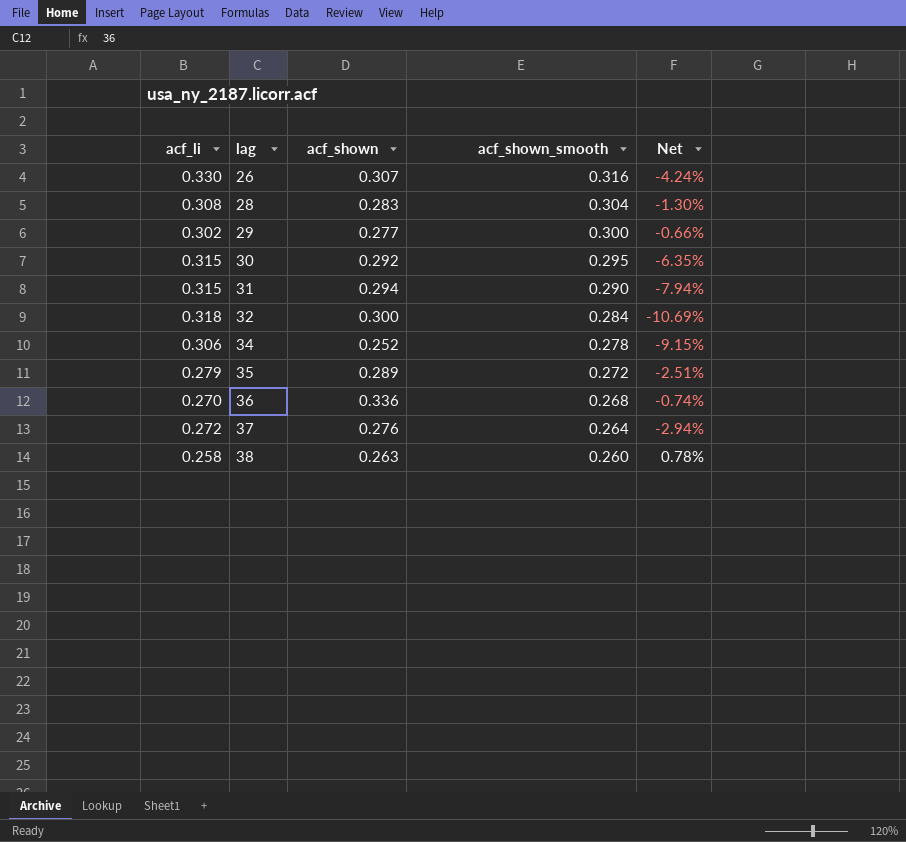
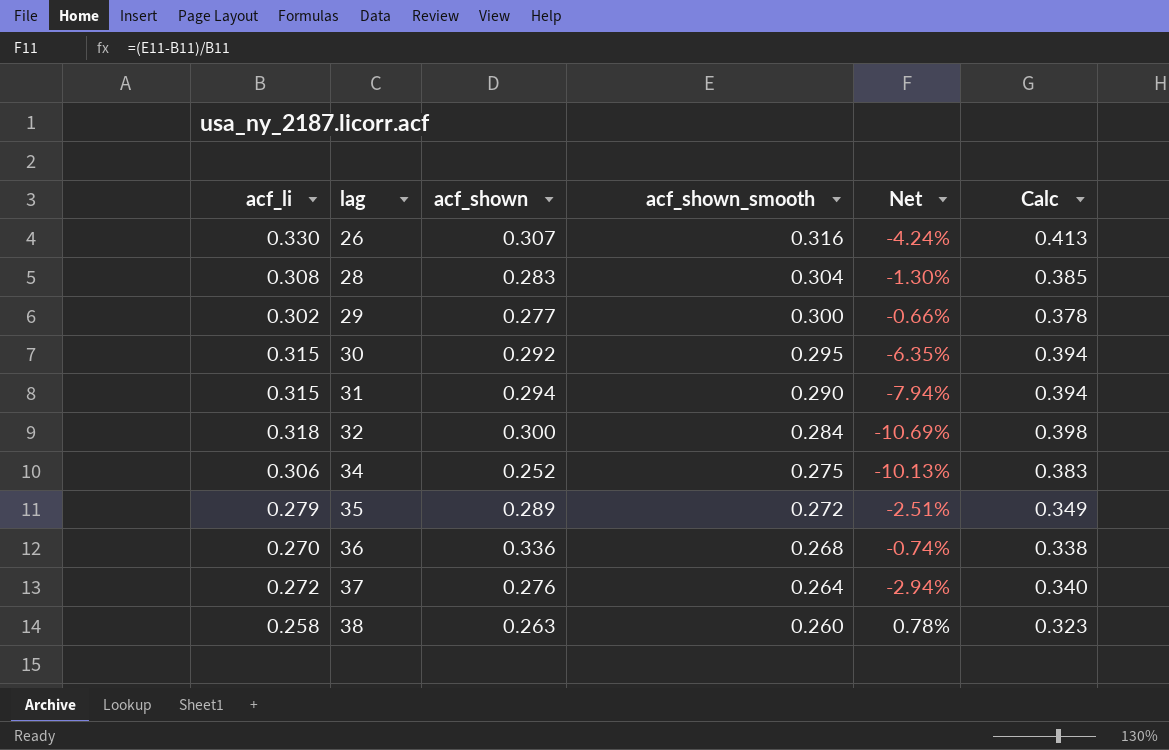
column Calc | formula: none -> [acf_li] * 1.25
34 | acf_shown_smooth: 0.278 -> 0.275
34 | Net: -9.15% -> -10.13%

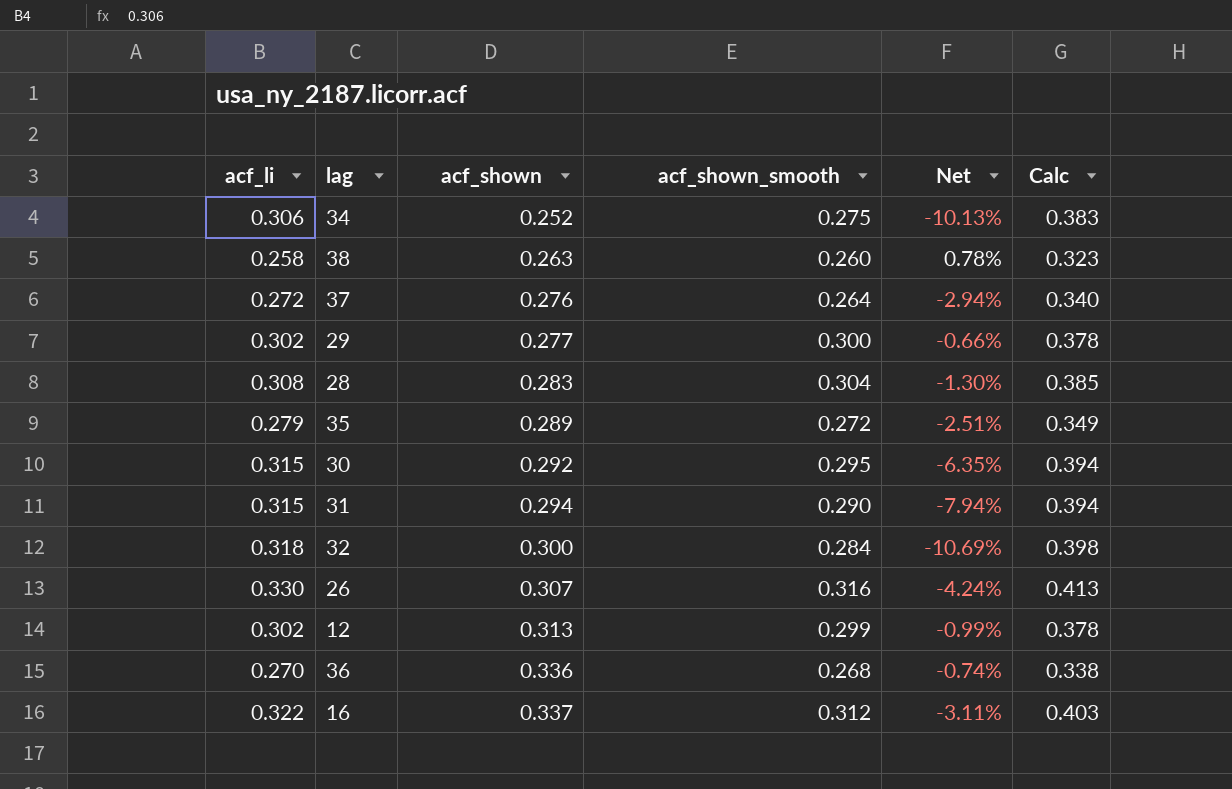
row order: lag ascending -> acf_shown ascending
row 12: none -> 0.302 | 0.313 | 0.299 | -0.99% | 0.378
row 16: none -> 0.322 | 0.337 | 0.312 | -3.11% | 0.403

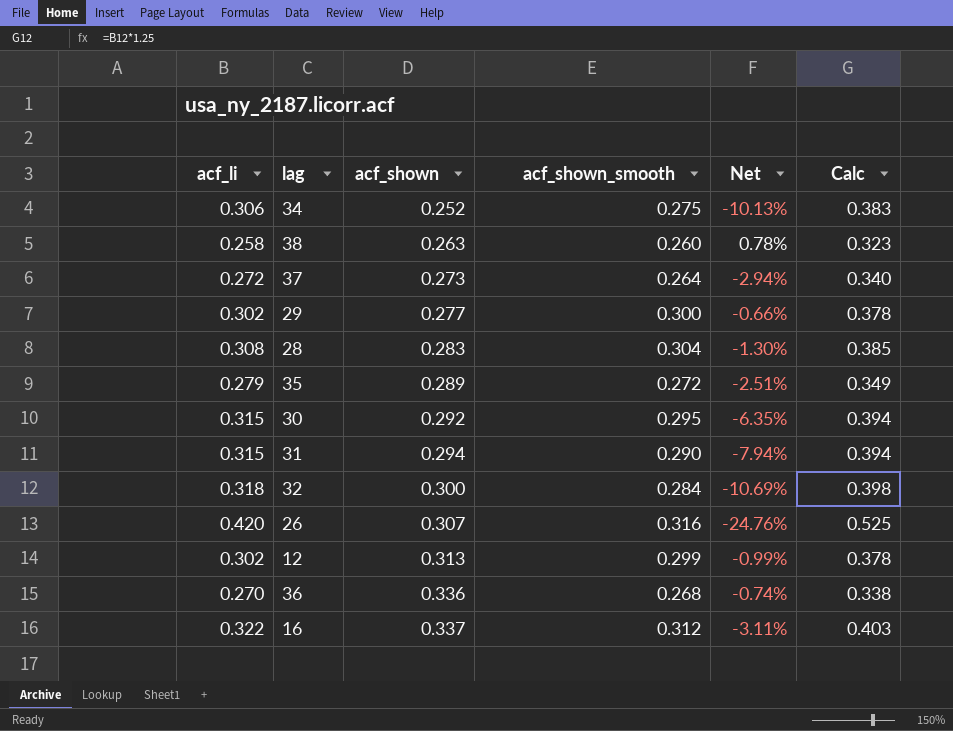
37 | acf_shown: 0.276 -> 0.273
26 | acf_li: 0.330 -> 0.420
26 | Net: -4.24% -> -24.76%
26 | Calc: 0.413 -> 0.525

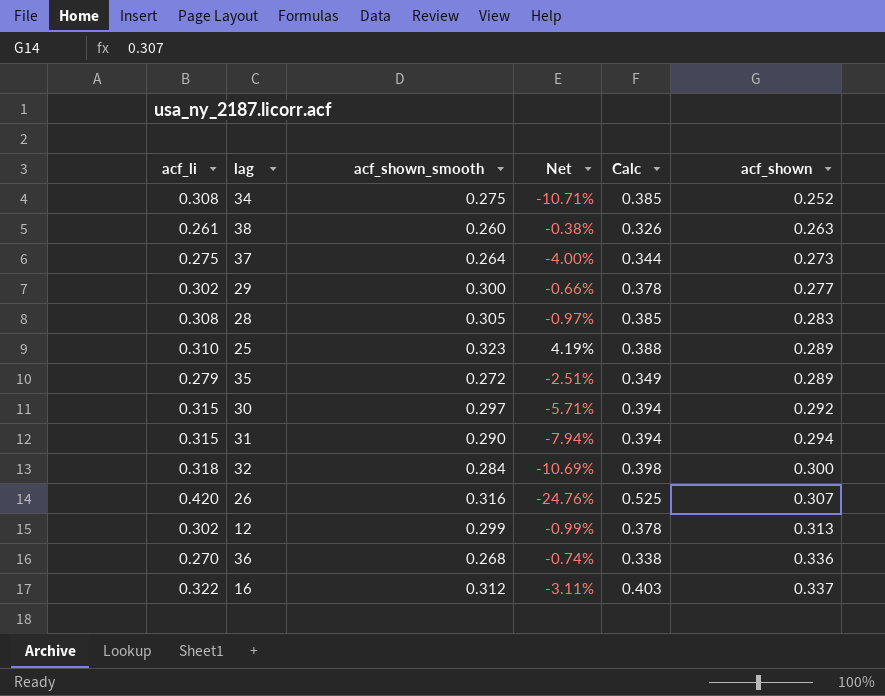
column acf_shown | position: 3 -> 6
34 | acf_li: 0.306 -> 0.308
34 | Net: -10.13% -> -10.71%
34 | Calc: 0.383 -> 0.385
38 | acf_li: 0.258 -> 0.261
38 | Net: 0.78% -> -0.38%
38 | Calc: 0.323 -> 0.326
37 | acf_li: 0.272 -> 0.275
37 | Net: -2.94% -> -4.00%
37 | Calc: 0.340 -> 0.344
28 | acf_shown_smooth: 0.304 -> 0.305
28 | Net: -1.30% -> -0.97%
row 25: none -> 0.310 | 0.323 | 4.19% | 0.388 | 0.289
30 | acf_shown_smooth: 0.295 -> 0.297
30 | Net: -6.35% -> -5.71%

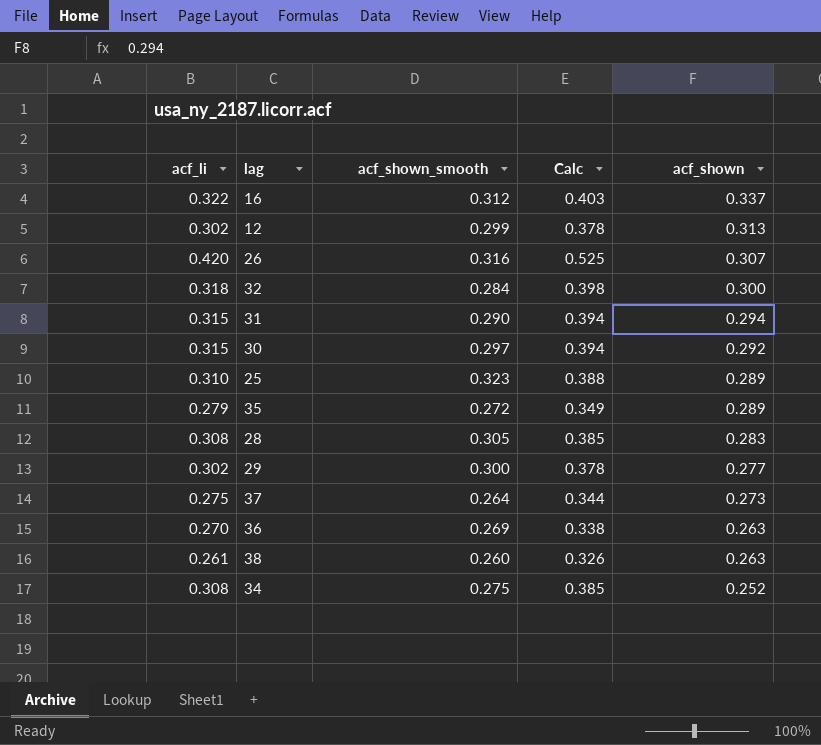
row order: acf_shown ascending -> acf_shown descending
column Net | formula: ([acf_shown_smooth] - [acf_li]) / [acf_li] -> none
36 | acf_shown_smooth: 0.268 -> 0.269
36 | acf_shown: 0.336 -> 0.263

